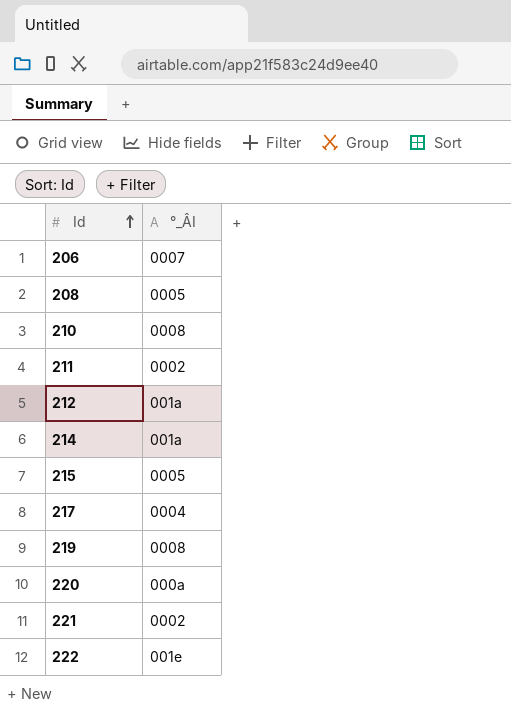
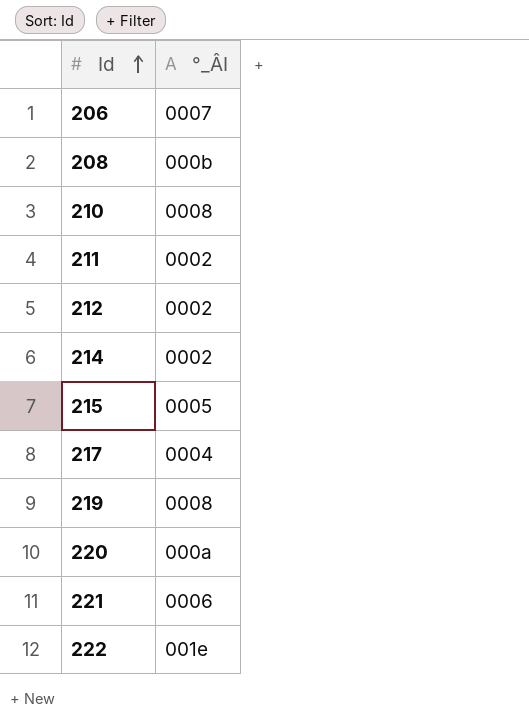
208 | °_ÂI: 0005 -> 000b
212 | °_ÂI: 001a -> 0002
214 | °_ÂI: 001a -> 0002
221 | °_ÂI: 0002 -> 0006

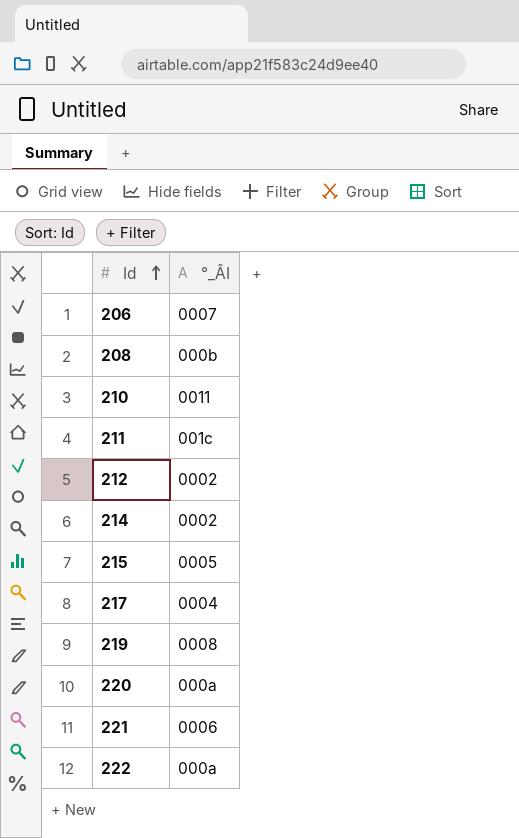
210 | °_ÂI: 0008 -> 0011
211 | °_ÂI: 0002 -> 001c
222 | °_ÂI: 001e -> 000a

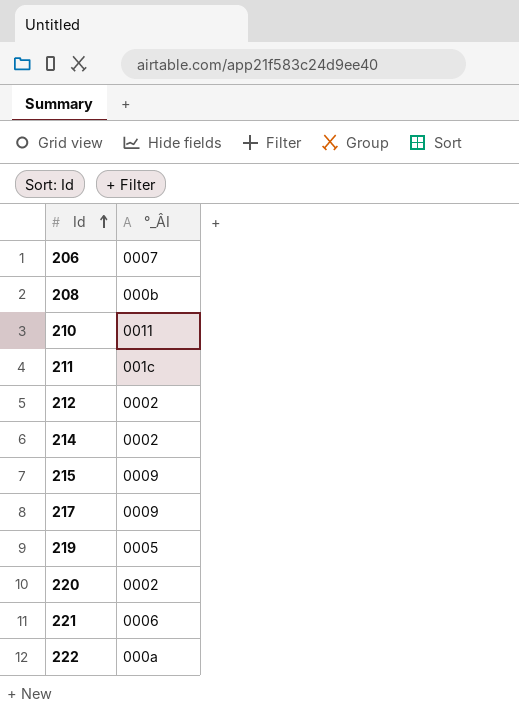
215 | °_ÂI: 0005 -> 0009
217 | °_ÂI: 0004 -> 0009
219 | °_ÂI: 0008 -> 0005
220 | °_ÂI: 000a -> 0002

